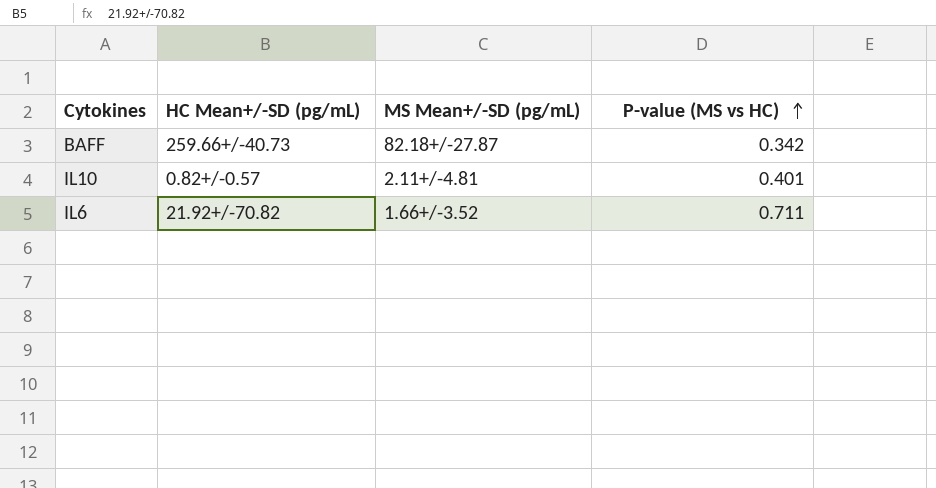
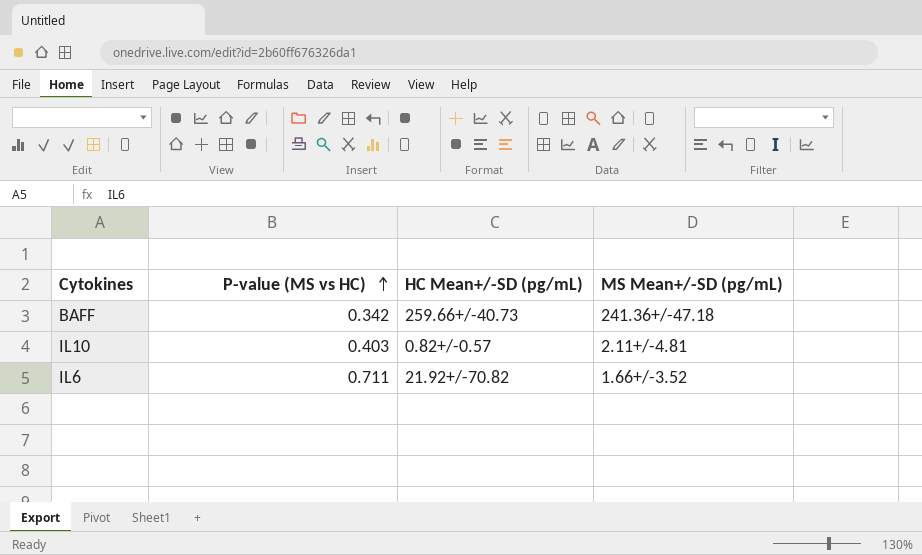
column P-value (MS vs HC) | position: 4 -> 2
BAFF | MS Mean+/-SD (pg/mL): 82.18+/-27.87 -> 241.36+/-47.18
IL10 | P-value (MS vs HC): 0.401 -> 0.403

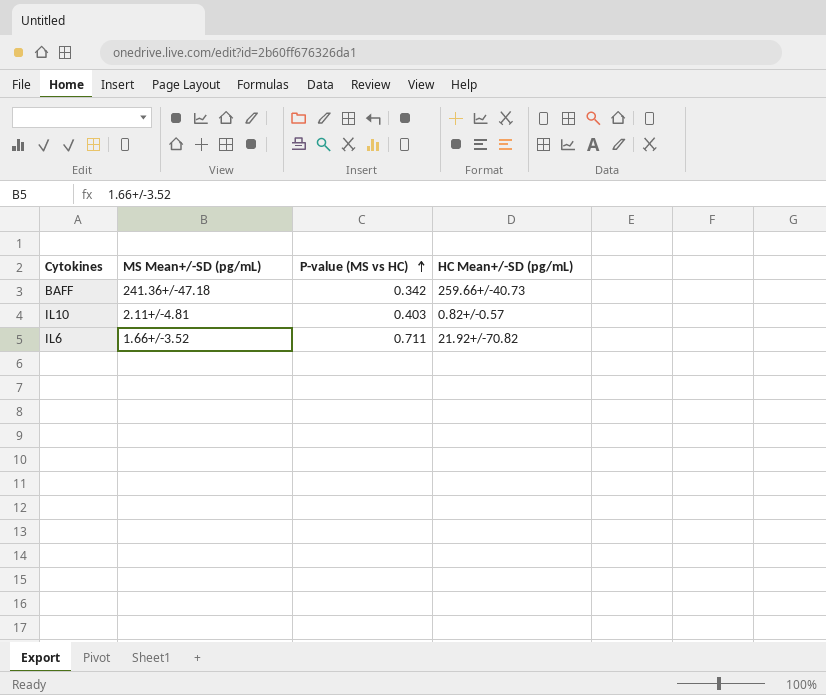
column MS Mean+/-SD (pg/mL) | position: 4 -> 2

